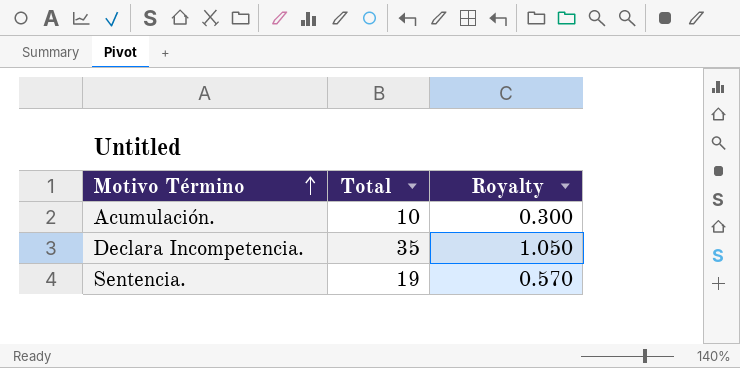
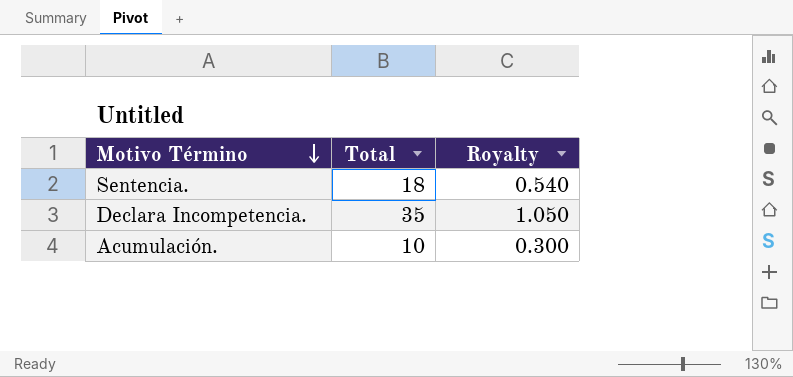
row order: Motivo Término ascending -> Motivo Término descending
Sentencia. | Total: 19 -> 18
Sentencia. | Royalty: 0.570 -> 0.540

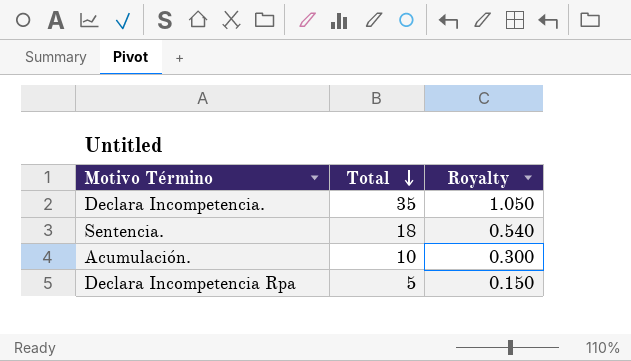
row order: Motivo Término descending -> Total descending
row Declara Incompetencia Rpa: none -> 5 | 0.150

